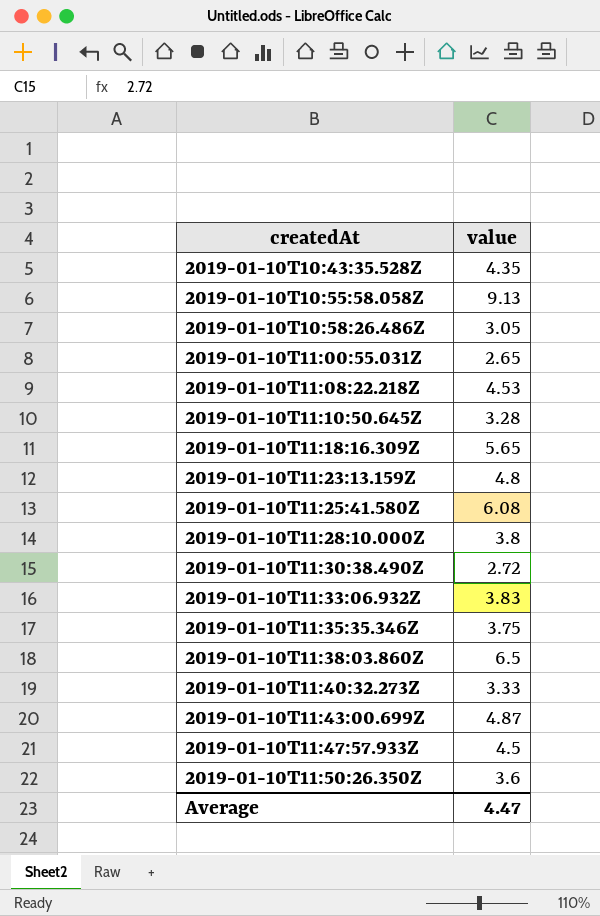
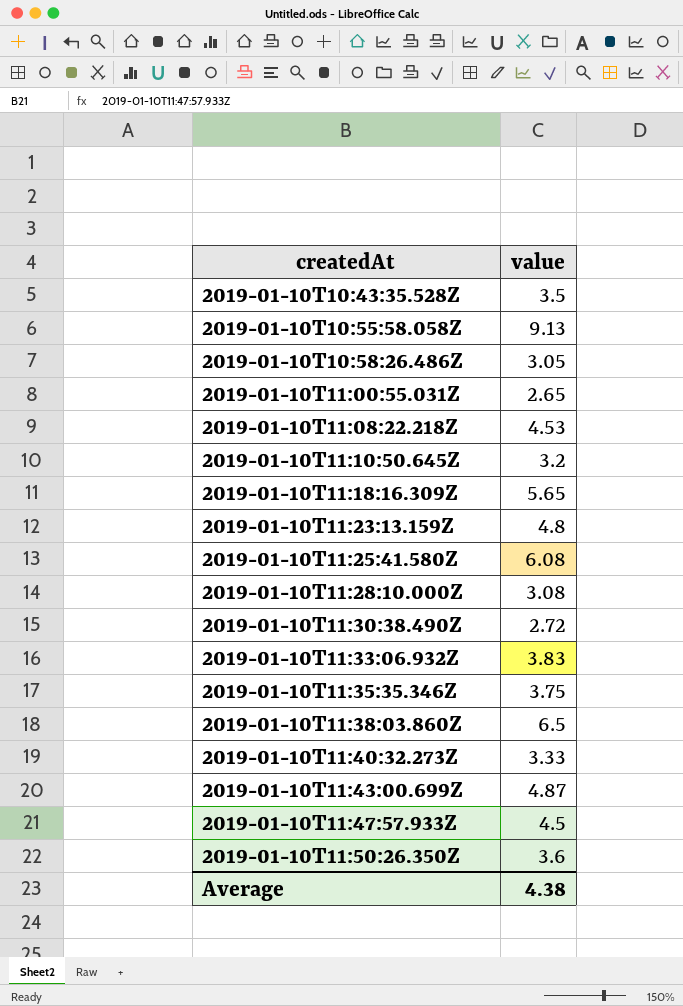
2019-01-10T10:43:35.528Z | value: 4.35 -> 3.5
2019-01-10T11:10:50.645Z | value: 3.28 -> 3.2
2019-01-10T11:28:10.000Z | value: 3.8 -> 3.08
Average | value: 4.47 -> 4.38

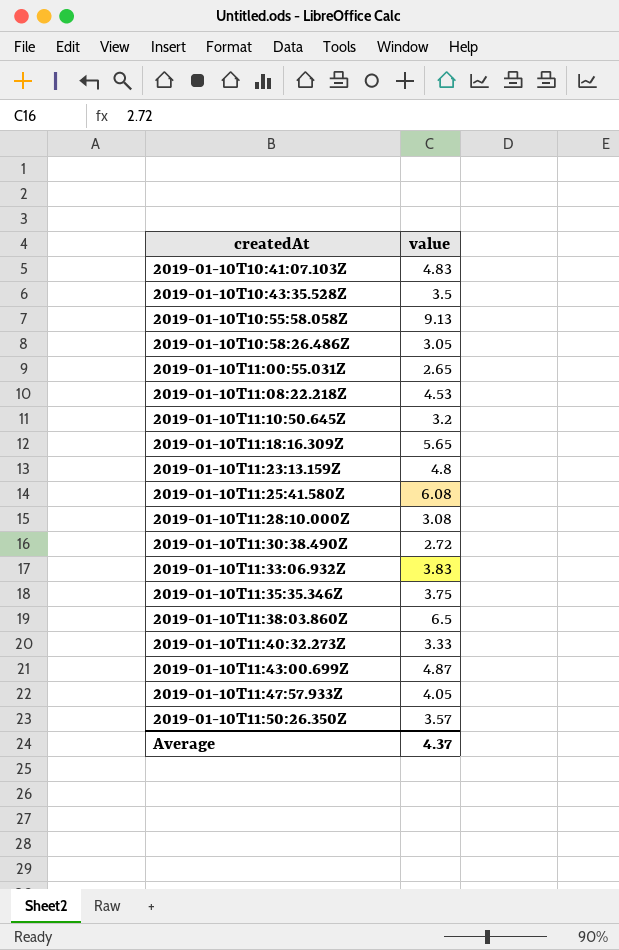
row 2019-01-10T10:41:07.103Z: none -> 4.83
2019-01-10T11:47:57.933Z | value: 4.5 -> 4.05
2019-01-10T11:50:26.350Z | value: 3.6 -> 3.57
Average | value: 4.38 -> 4.37

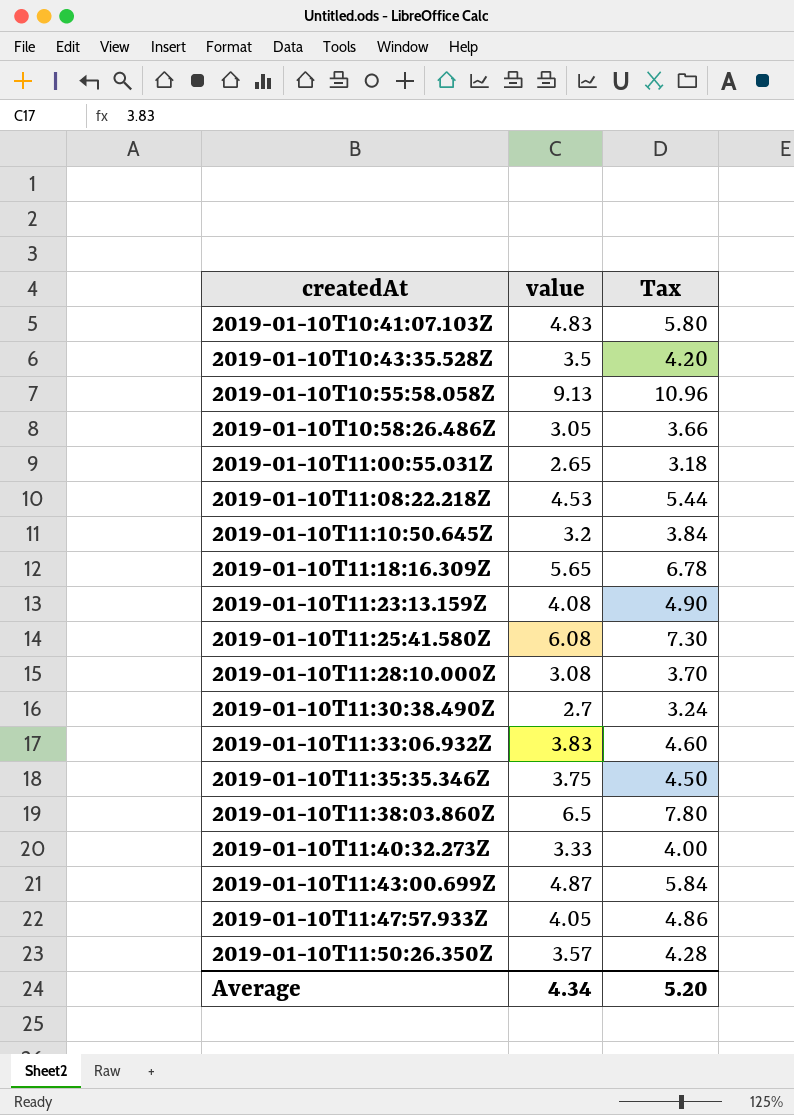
column Tax | formula: none -> [value] * 1.2
2019-01-10T11:23:13.159Z | value: 4.8 -> 4.08
2019-01-10T11:30:38.490Z | value: 2.72 -> 2.7
Average | value: 4.37 -> 4.34

